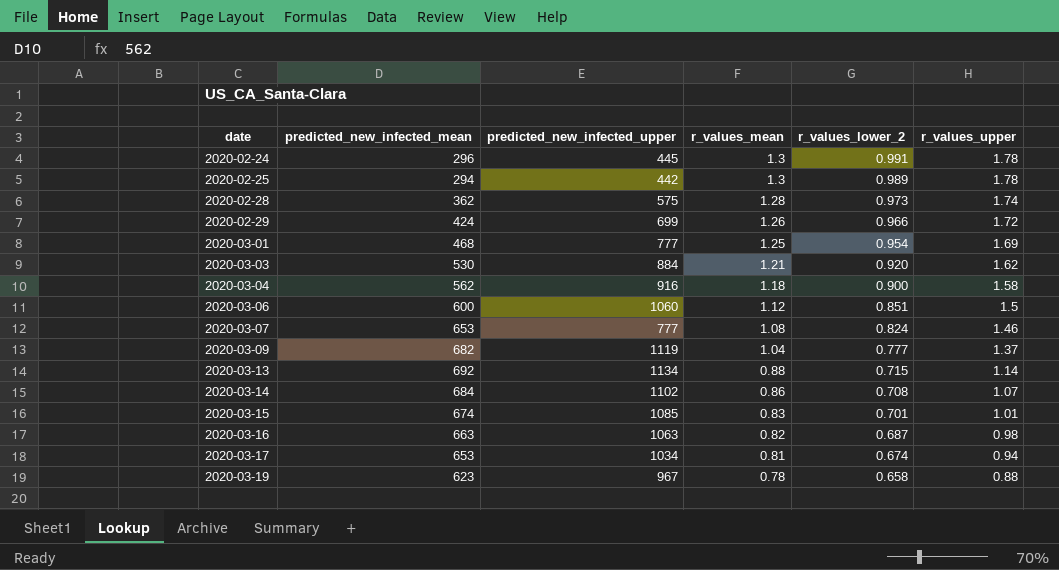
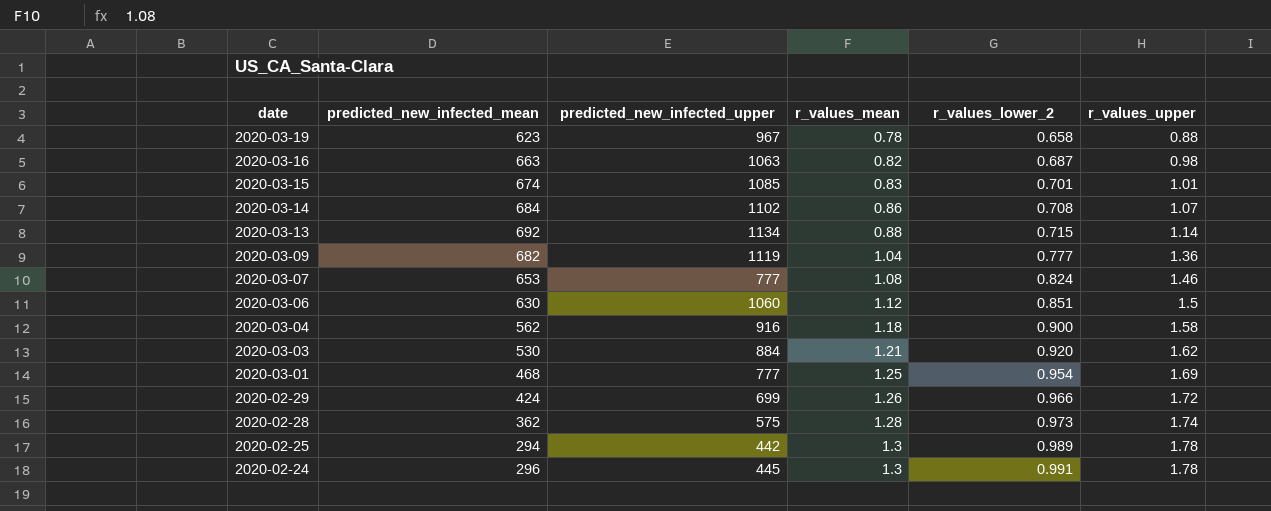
row order: date ascending -> date descending
row 2020-03-17: 653 | 1034 | 0.81 | 0.674 | 0.94 -> none
2020-03-09 | r_values_upper: 1.37 -> 1.36
2020-03-06 | predicted_new_infected_mean: 600 -> 630

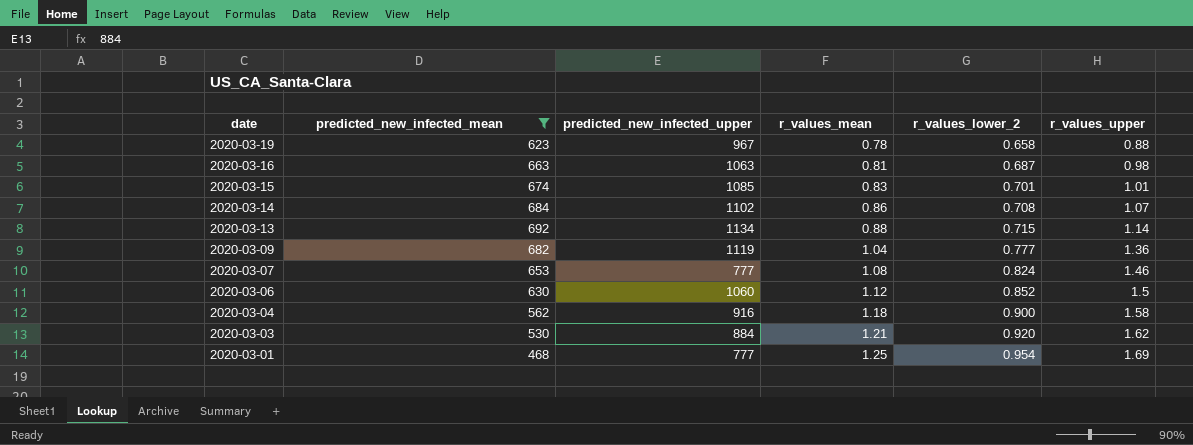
filter: none -> predicted_new_infected_mean >= 468
2020-03-16 | r_values_mean: 0.82 -> 0.81
2020-03-06 | r_values_lower_2: 0.851 -> 0.852

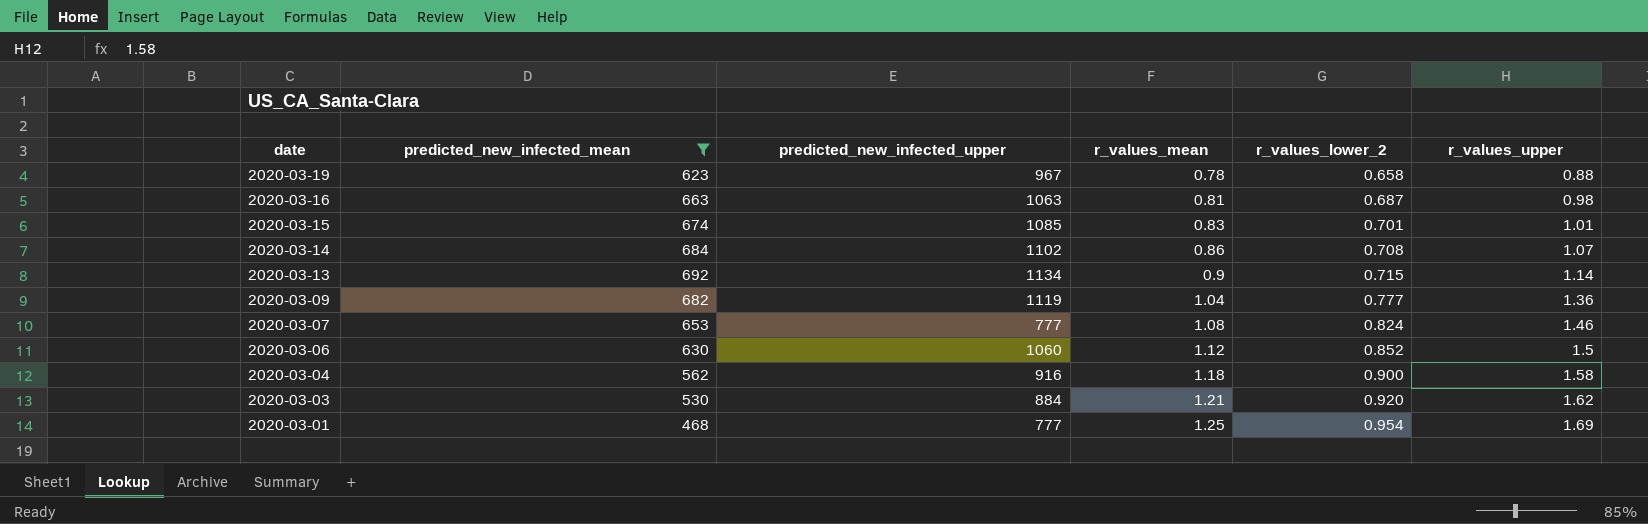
2020-03-13 | r_values_mean: 0.88 -> 0.9

